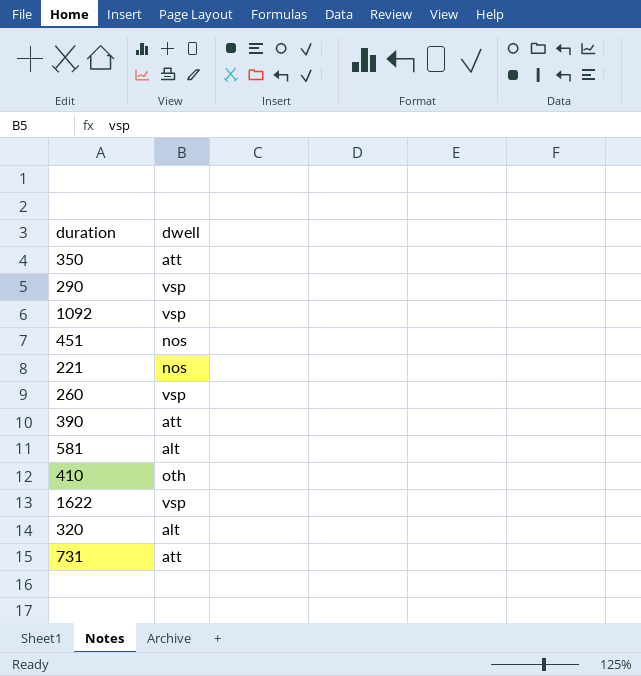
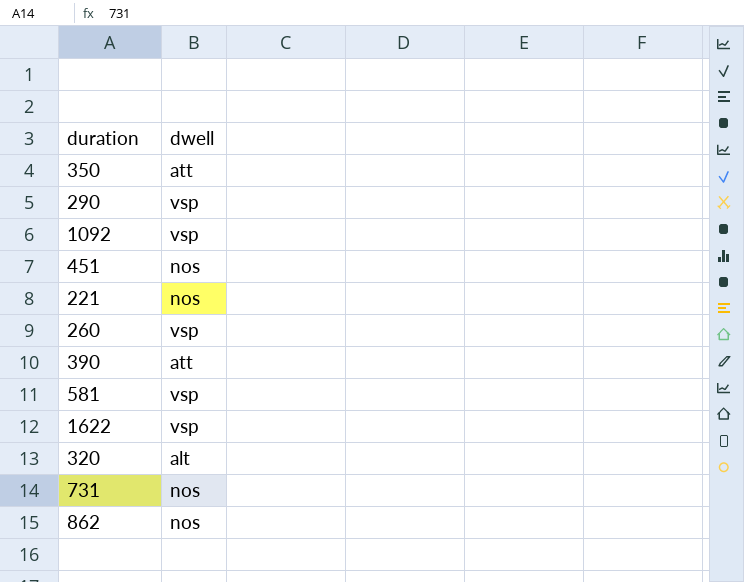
row 410: oth -> none
581 | dwell: alt -> vsp
731 | dwell: att -> nos
row 862: none -> nos

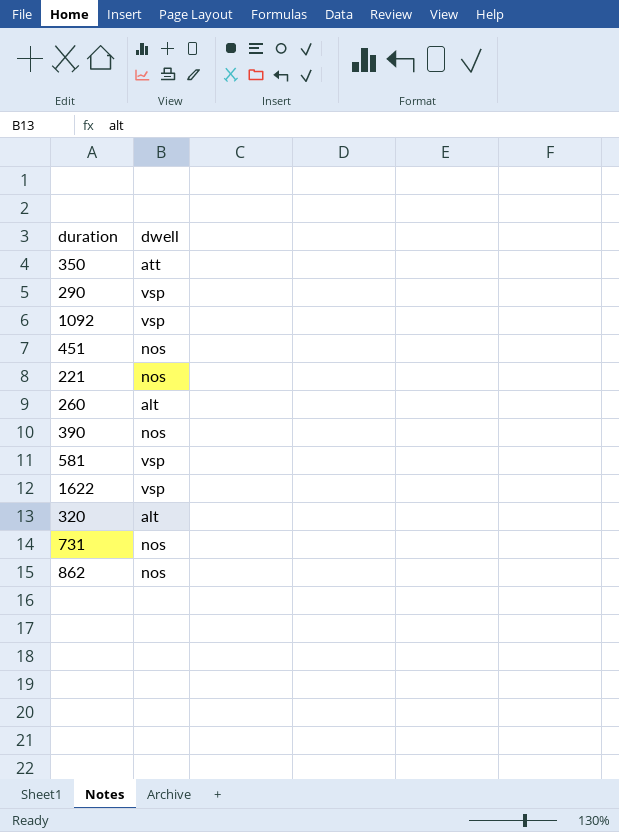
260 | dwell: vsp -> alt
390 | dwell: att -> nos

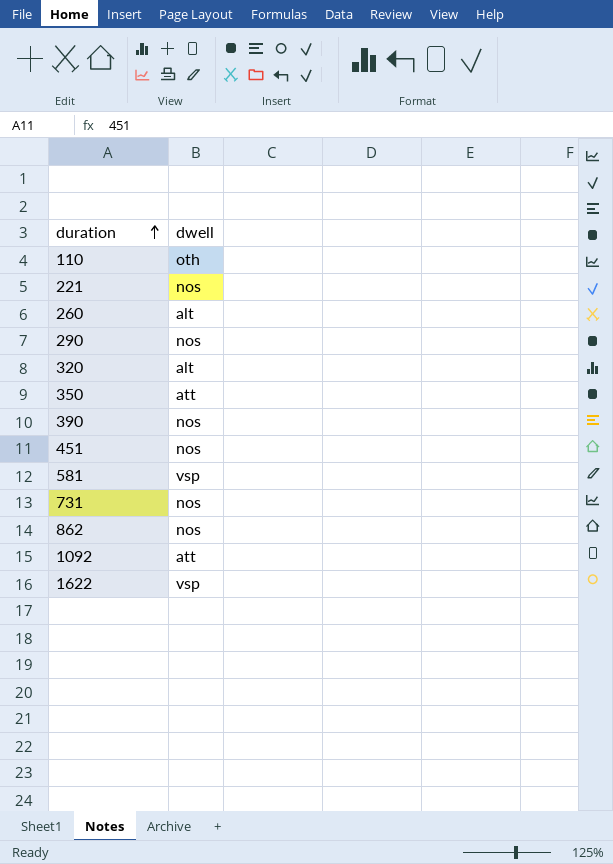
row order: none -> duration ascending
row 110: none -> oth
290 | dwell: vsp -> nos
1092 | dwell: vsp -> att

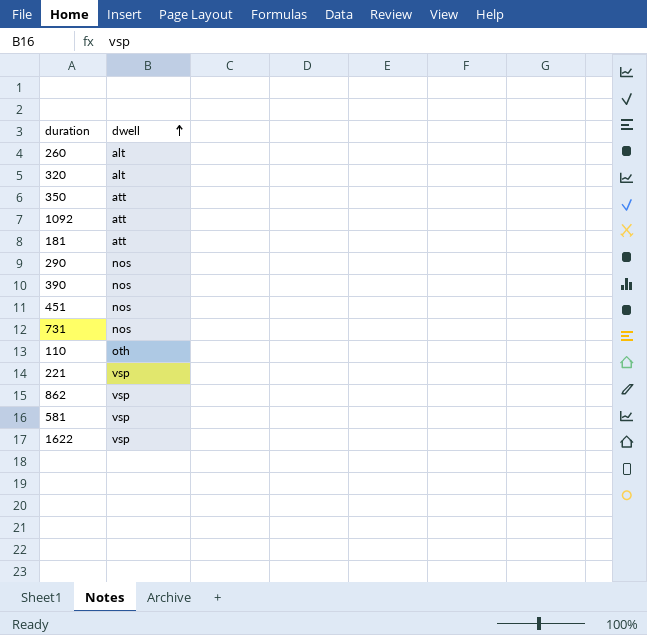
row order: duration ascending -> dwell ascending
row 181: none -> att
221 | dwell: nos -> vsp
862 | dwell: nos -> vsp

